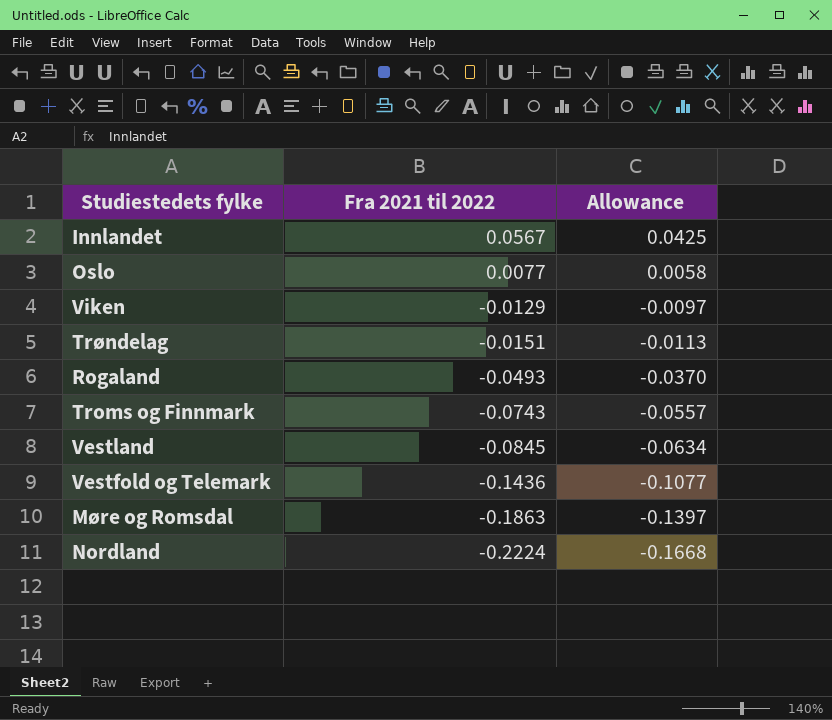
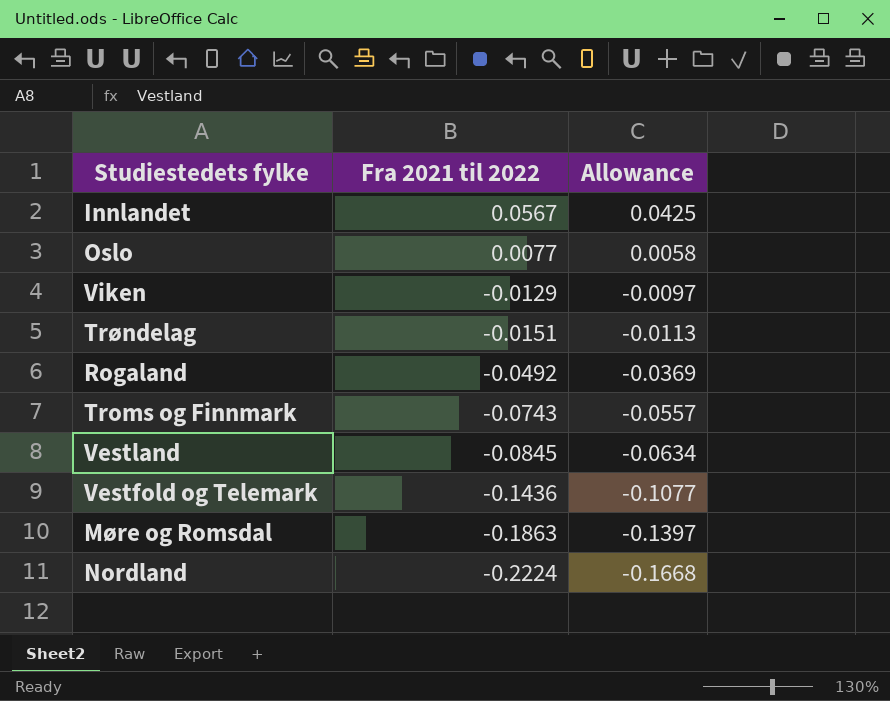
Rogaland | Fra 2021 til 2022: -0.0493 -> -0.0492
Rogaland | Allowance: -0.0370 -> -0.0369

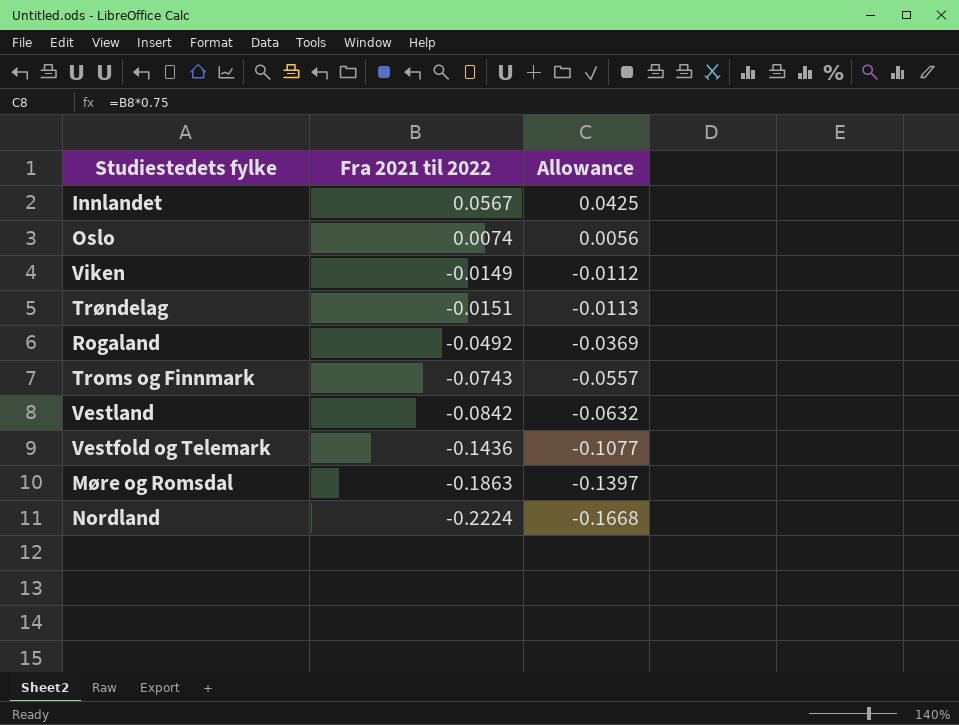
Oslo | Fra 2021 til 2022: 0.0077 -> 0.0074
Oslo | Allowance: 0.0058 -> 0.0056
Viken | Fra 2021 til 2022: -0.0129 -> -0.0149
Viken | Allowance: -0.0097 -> -0.0112
Vestland | Fra 2021 til 2022: -0.0845 -> -0.0842
Vestland | Allowance: -0.0634 -> -0.0632

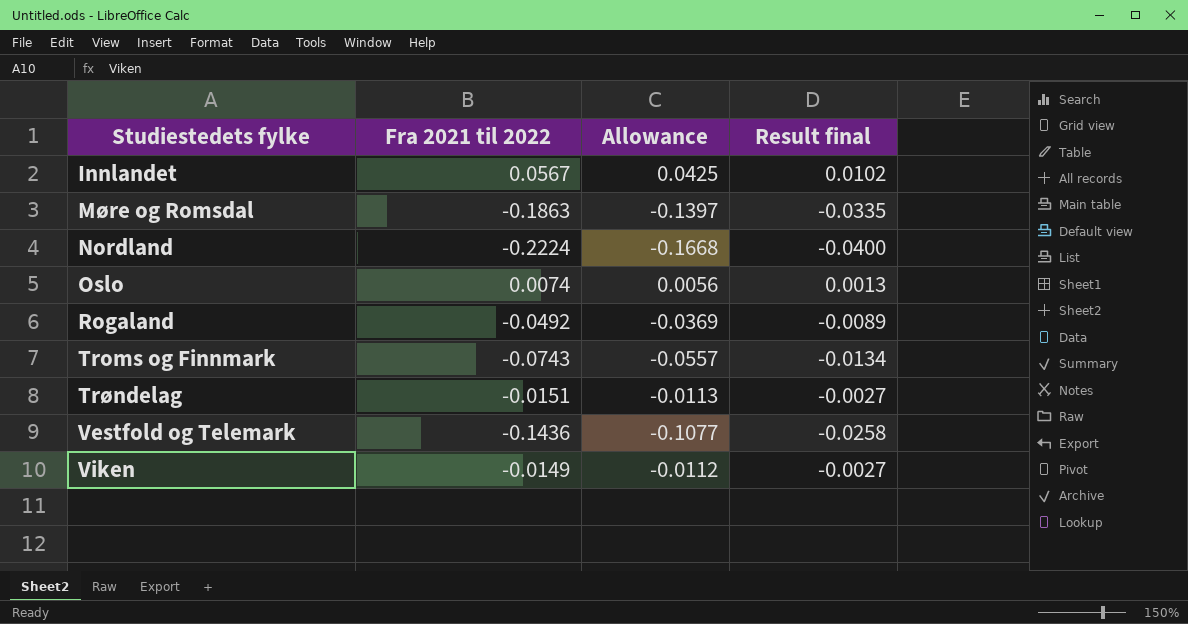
row order: Fra 2021 til 2022 descending -> Studiestedets fylke ascending
column Result final | formula: none -> [Fra 2021 til 2022] * 0.18
row Vestland: -0.0842 | -0.0632 -> none

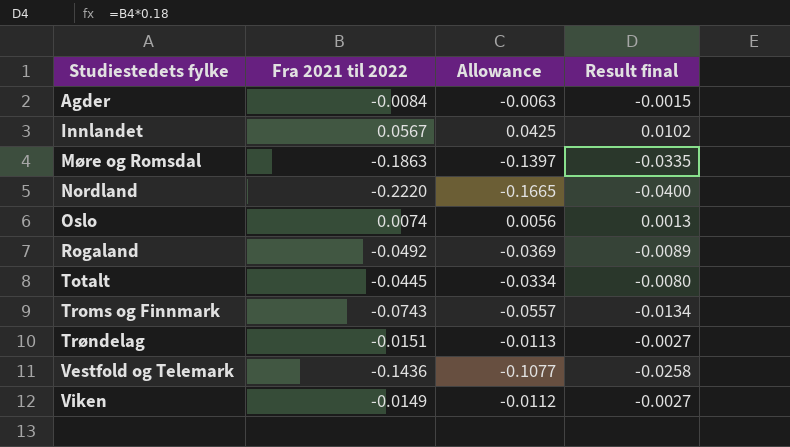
row Agder: none -> -0.0084 | -0.0063 | -0.0015
Nordland | Fra 2021 til 2022: -0.2224 -> -0.2220
Nordland | Allowance: -0.1668 -> -0.1665
row Totalt: none -> -0.0445 | -0.0334 | -0.0080

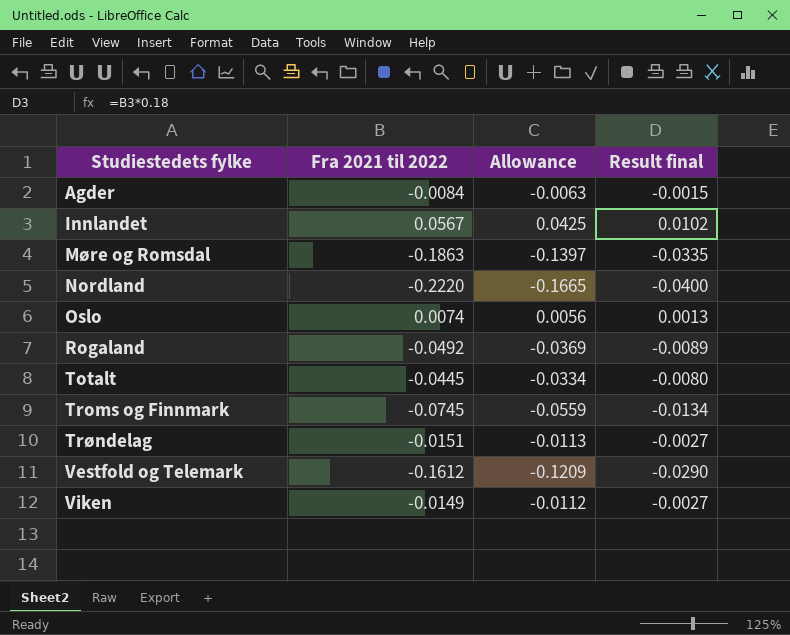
Troms og Finnmark | Fra 2021 til 2022: -0.0743 -> -0.0745
Troms og Finnmark | Allowance: -0.0557 -> -0.0559
Vestfold og Telemark | Fra 2021 til 2022: -0.1436 -> -0.1612
Vestfold og Telemark | Allowance: -0.1077 -> -0.1209
Vestfold og Telemark | Result final: -0.0258 -> -0.0290

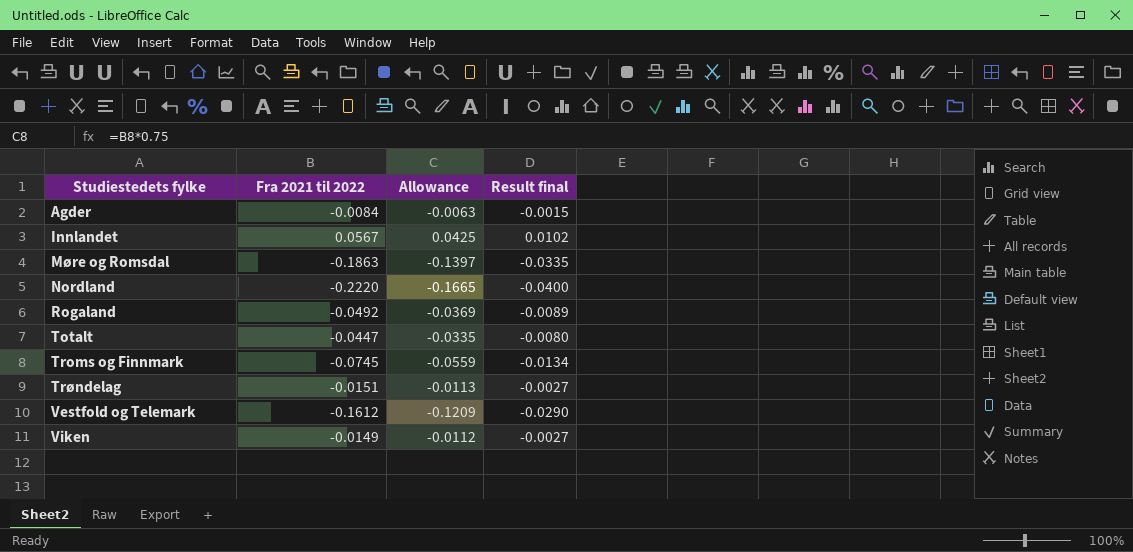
row Oslo: 0.0074 | 0.0056 | 0.0013 -> none
Totalt | Fra 2021 til 2022: -0.0445 -> -0.0447
Totalt | Allowance: -0.0334 -> -0.0335

